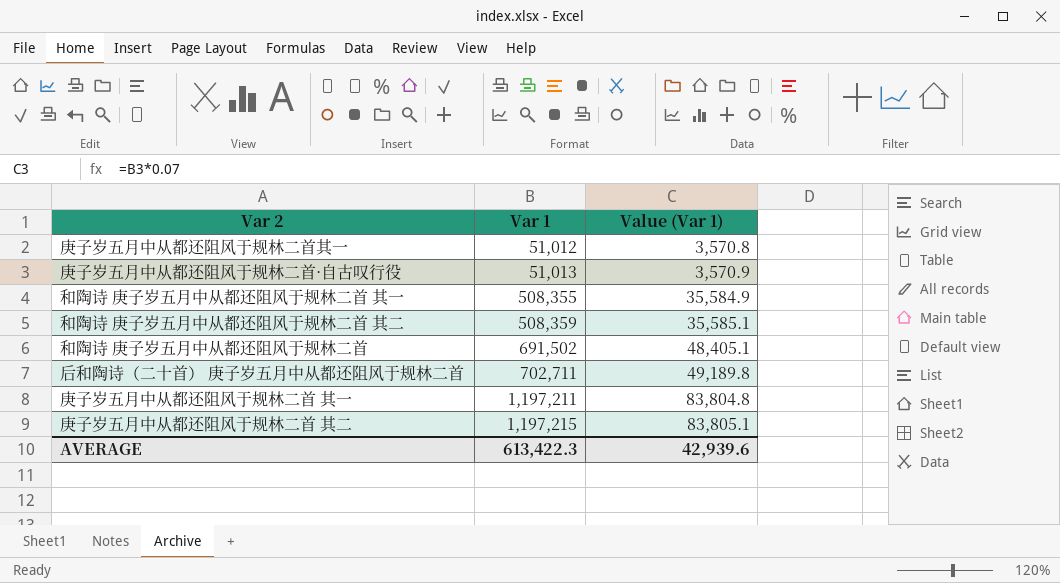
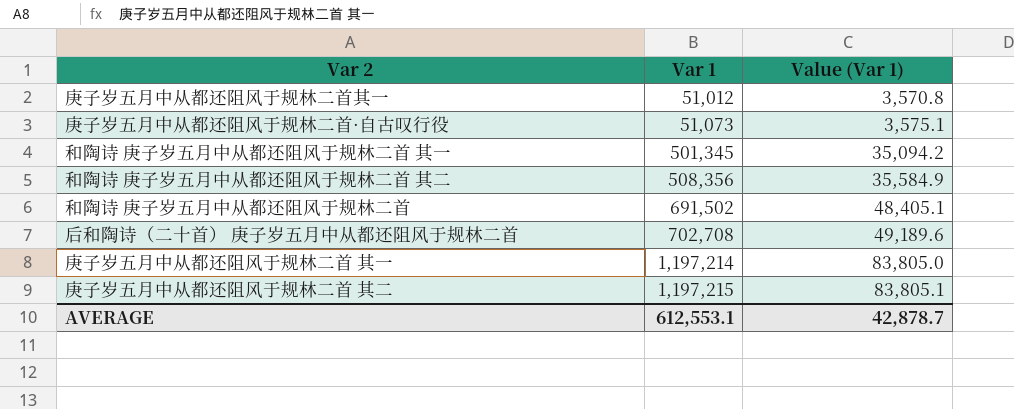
庚子岁五月中从都还阻风于规林二首·自古叹行役 | Var 1: 51,013 -> 51,073
庚子岁五月中从都还阻风于规林二首·自古叹行役 | Value (Var 1): 3,570.9 -> 3,575.1
和陶诗 庚子岁五月中从都还阻风于规林二首 其一 | Var 1: 508,355 -> 501,345
和陶诗 庚子岁五月中从都还阻风于规林二首 其一 | Value (Var 1): 35,584.9 -> 35,094.2
和陶诗 庚子岁五月中从都还阻风于规林二首 其二 | Var 1: 508,359 -> 508,356
和陶诗 庚子岁五月中从都还阻风于规林二首 其二 | Value (Var 1): 35,585.1 -> 35,584.9
后和陶诗（二十首） 庚子岁五月中从都还阻风于规林二首 | Var 1: 702,711 -> 702,708
后和陶诗（二十首） 庚子岁五月中从都还阻风于规林二首 | Value (Var 1): 49,189.8 -> 49,189.6
庚子岁五月中从都还阻风于规林二首 其一 | Var 1: 1,197,211 -> 1,197,214
庚子岁五月中从都还阻风于规林二首 其一 | Value (Var 1): 83,804.8 -> 83,805.0
AVERAGE | Var 1: 613,422.3 -> 612,553.1
AVERAGE | Value (Var 1): 42,939.6 -> 42,878.7

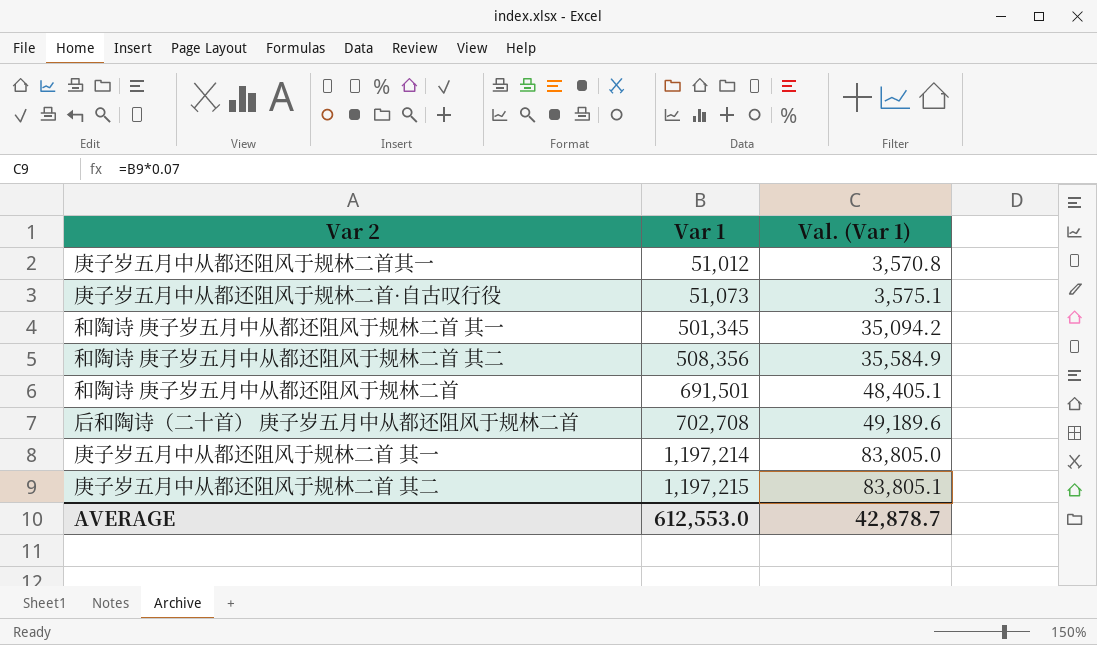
column name: Value (Var 1) -> Val. (Var 1)
和陶诗 庚子岁五月中从都还阻风于规林二首 | Var 1: 691,502 -> 691,501
AVERAGE | Var 1: 612,553.1 -> 612,553.0

